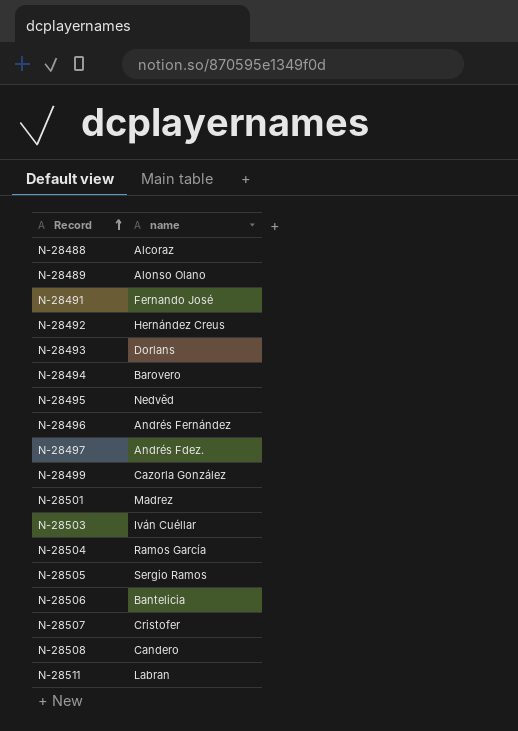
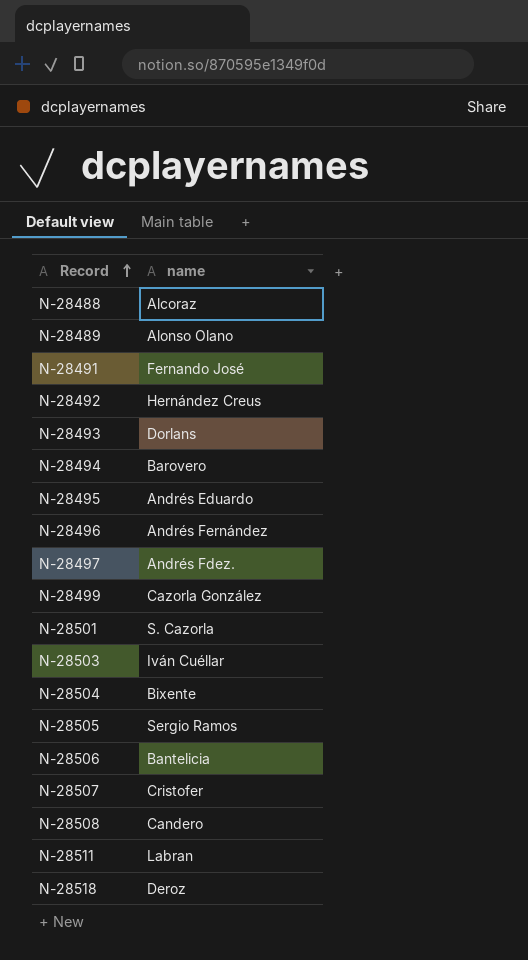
N-28495 | name: Nedvěd -> Andrés Eduardo
N-28501 | name: Madrez -> S. Cazorla
N-28504 | name: Ramos García -> Bixente
row N-28518: none -> Deroz

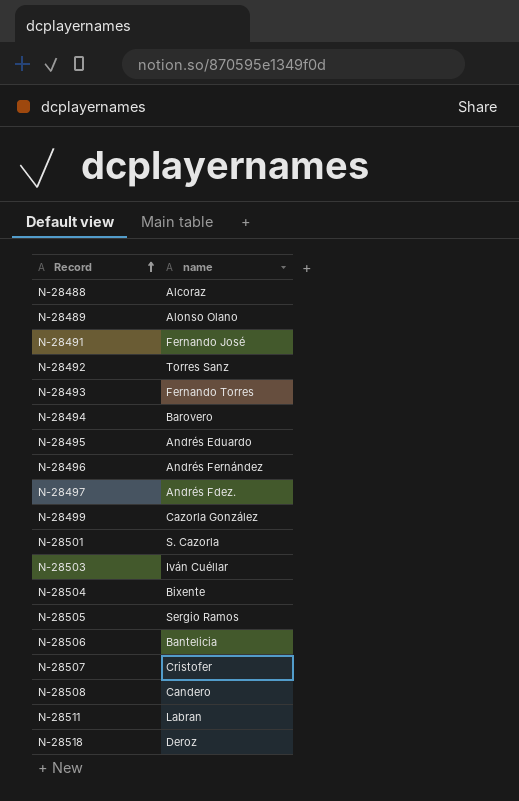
N-28492 | name: Hernández Creus -> Torres Sanz
N-28493 | name: Dorlans -> Fernando Torres

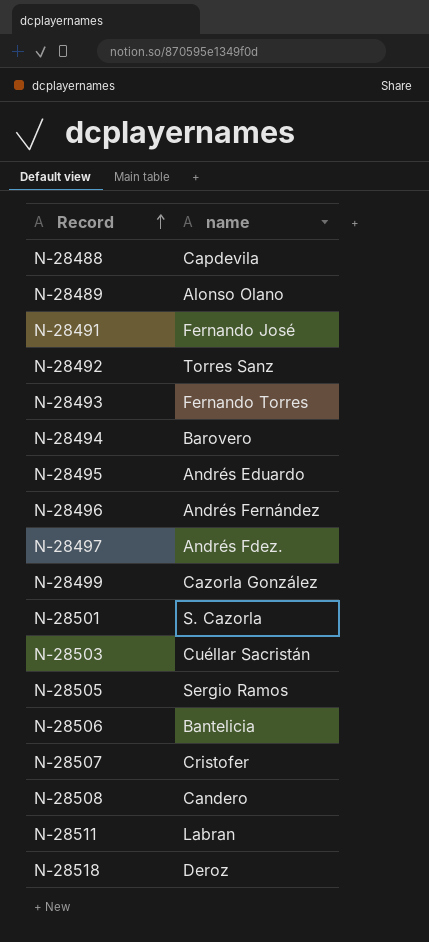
row N-28504: Bixente -> none
N-28488 | name: Alcoraz -> Capdevila
N-28503 | name: Iván Cuéllar -> Cuéllar Sacristán

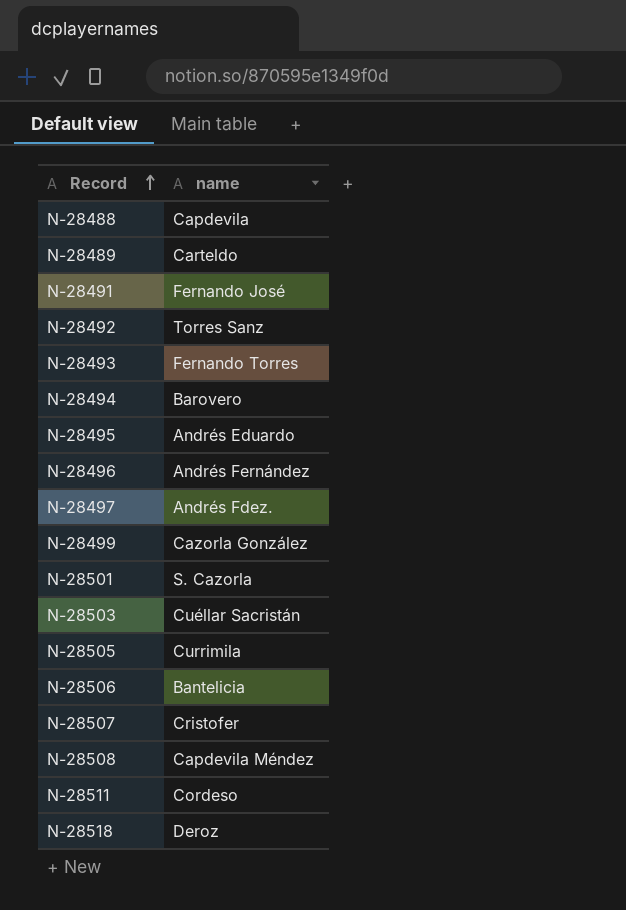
N-28489 | name: Alonso Olano -> Carteldo
N-28505 | name: Sergio Ramos -> Currimila
N-28508 | name: Candero -> Capdevila Méndez
N-28511 | name: Labran -> Cordeso

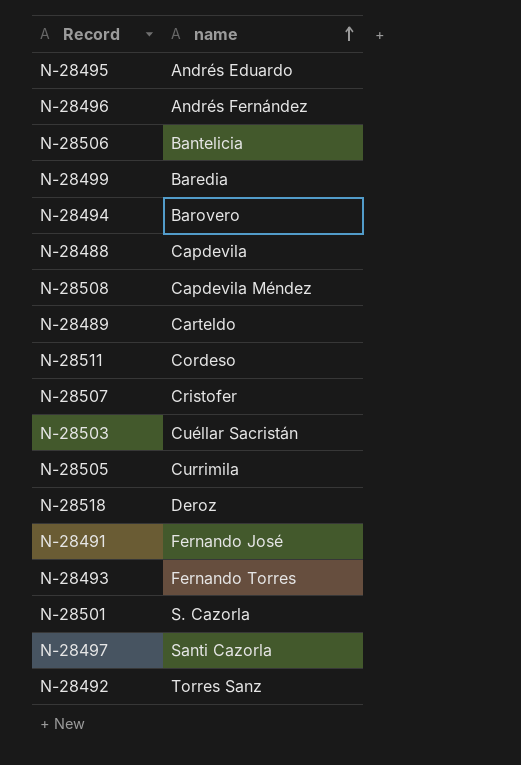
row order: Record ascending -> name ascending
N-28499 | name: Cazorla González -> Baredia
N-28497 | name: Andrés Fdez. -> Santi Cazorla

